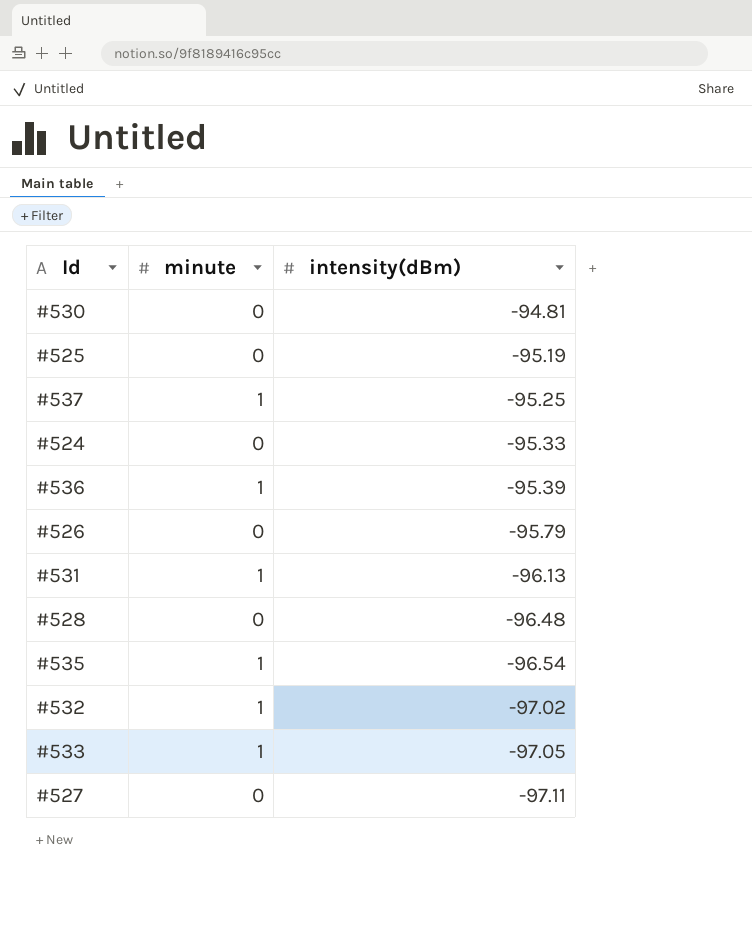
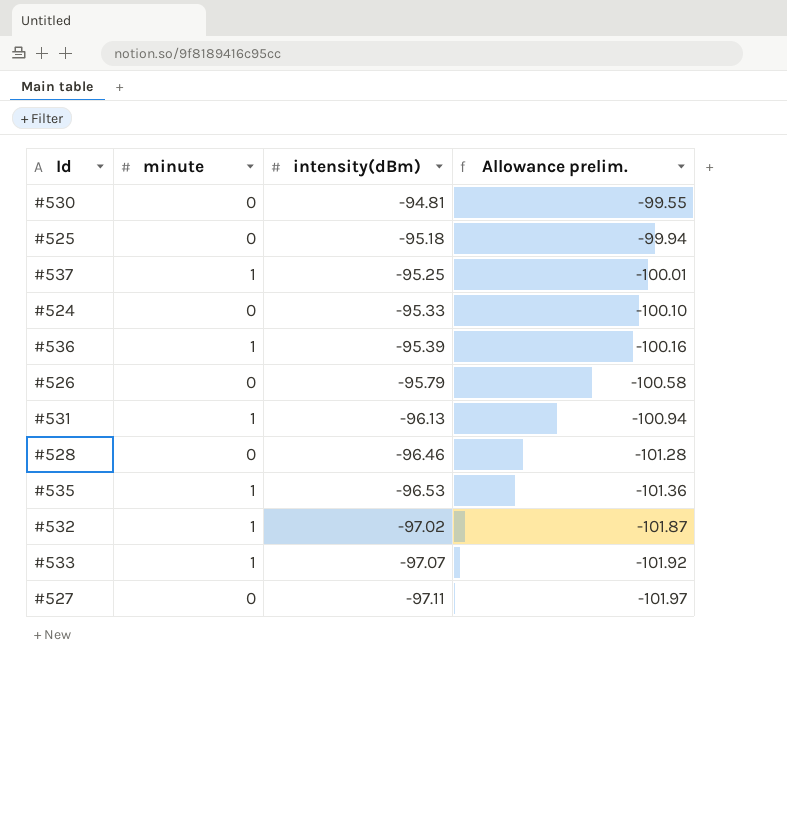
column Allowance prelim. | formula: none -> [intensity(dBm)] * 1.05
#525 | intensity(dBm): -95.19 -> -95.18
#528 | intensity(dBm): -96.48 -> -96.46
#535 | intensity(dBm): -96.54 -> -96.53
#533 | intensity(dBm): -97.05 -> -97.07

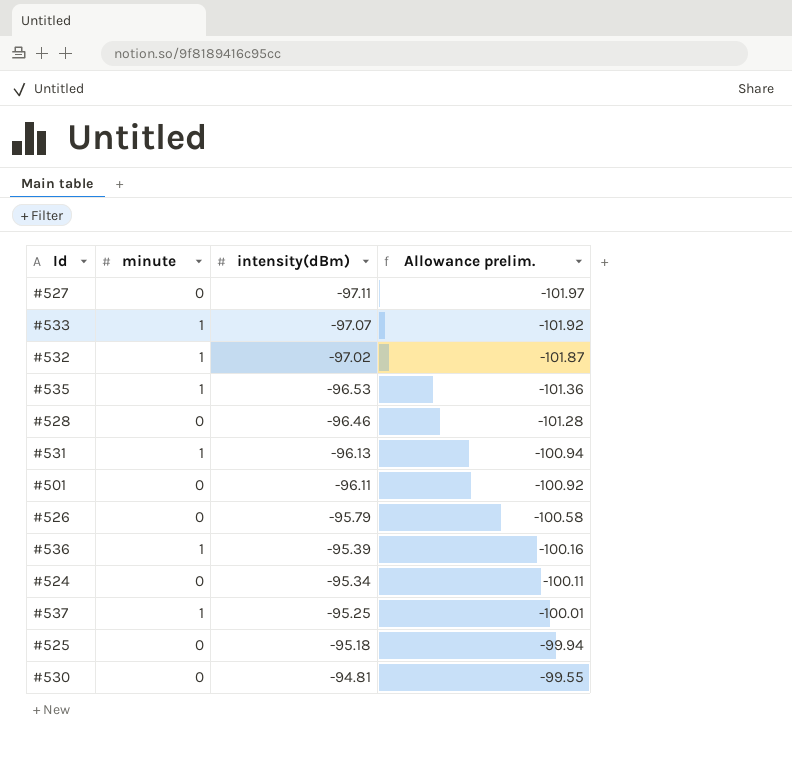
row order: intensity(dBm) descending -> intensity(dBm) ascending
row #501: none -> 0 | -96.11 | -100.92
#524 | intensity(dBm): -95.33 -> -95.34
#524 | Allowance prelim.: -100.10 -> -100.11

